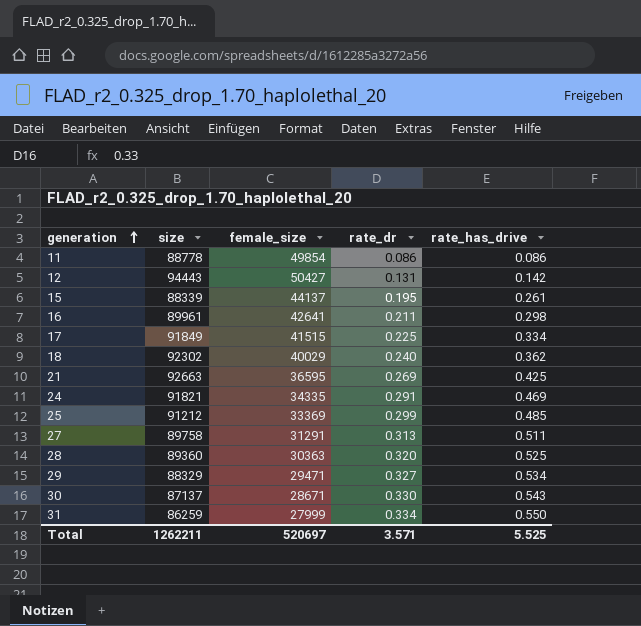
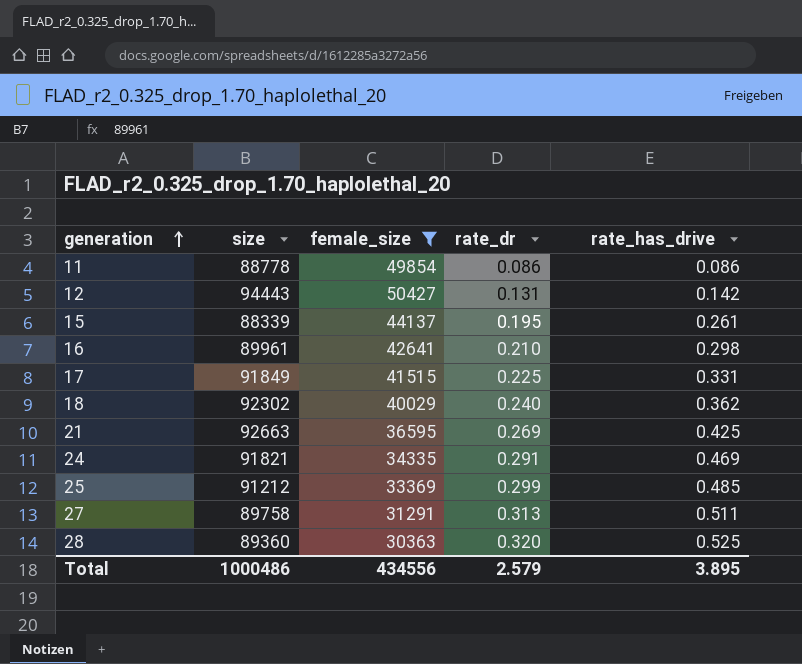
filter: none -> female_size >= 30363
16 | rate_dr: 0.211 -> 0.210
17 | rate_has_drive: 0.334 -> 0.331
Total | size: 1262211 -> 1000486
Total | female_size: 520697 -> 434556
Total | rate_dr: 3.571 -> 2.579
Total | rate_has_drive: 5.525 -> 3.895

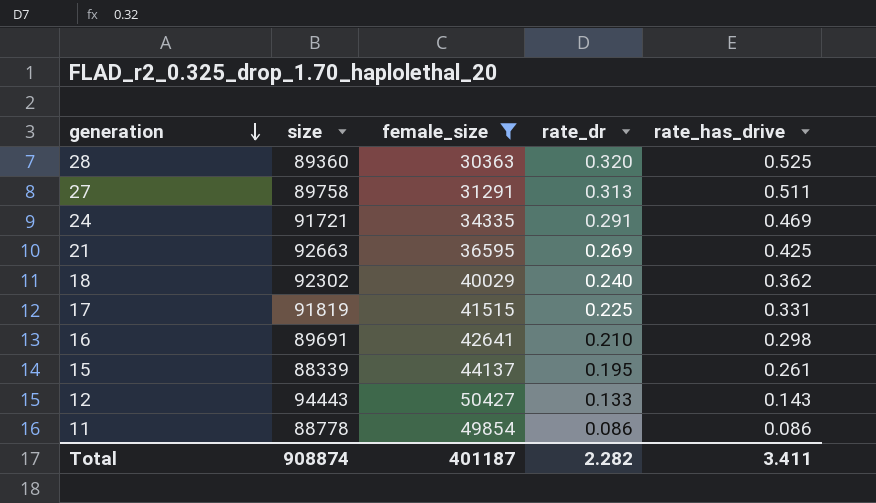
row order: generation ascending -> generation descending
row 25: 91212 | 33369 | 0.299 | 0.485 -> none
24 | size: 91821 -> 91721
17 | size: 91849 -> 91819
16 | size: 89961 -> 89691
12 | rate_dr: 0.131 -> 0.133
12 | rate_has_drive: 0.142 -> 0.143
Total | size: 1000486 -> 908874
Total | female_size: 434556 -> 401187
Total | rate_dr: 2.579 -> 2.282
Total | rate_has_drive: 3.895 -> 3.411

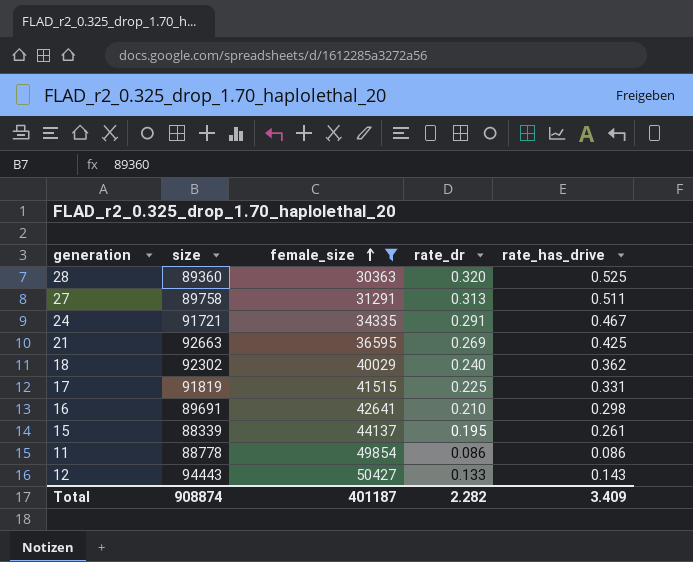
row order: generation descending -> female_size ascending
24 | rate_has_drive: 0.469 -> 0.467
Total | rate_has_drive: 3.411 -> 3.409

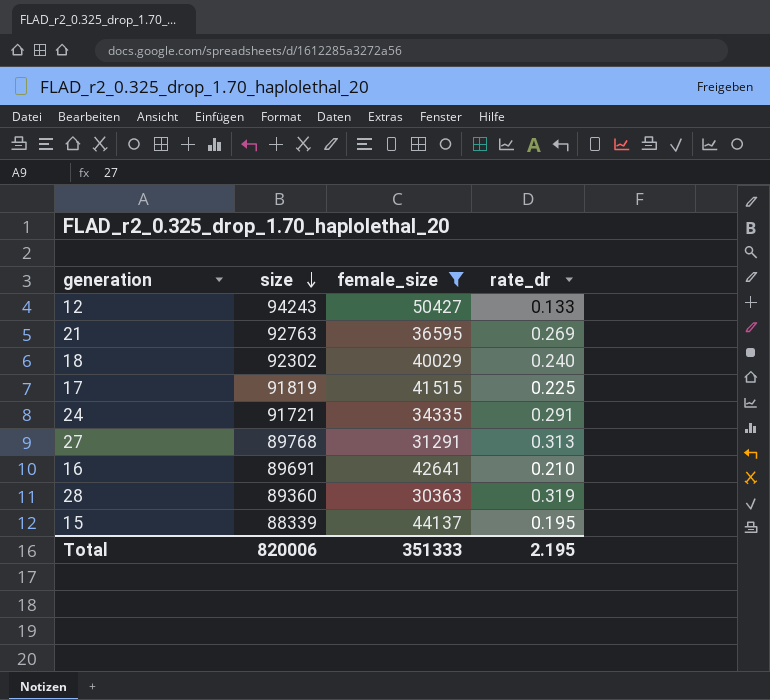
row order: female_size ascending -> size descending
column rate_has_drive | position: 5 -> none
row 11: 88778 | 49854 | 0.086 | 0.086 -> none
12 | size: 94443 -> 94243
21 | size: 92663 -> 92763
27 | size: 89758 -> 89768
28 | rate_dr: 0.320 -> 0.319
Total | size: 908874 -> 820006
Total | female_size: 401187 -> 351333
Total | rate_dr: 2.282 -> 2.195

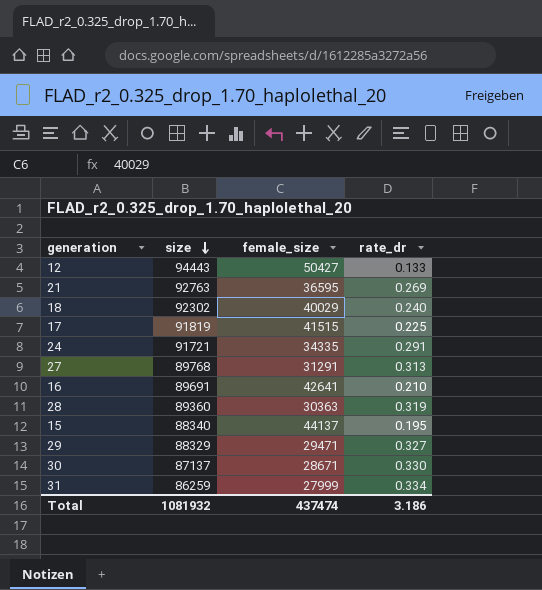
filter: female_size >= 30363 -> none
12 | size: 94243 -> 94443
15 | size: 88339 -> 88340
Total | size: 820006 -> 1081932
Total | female_size: 351333 -> 437474
Total | rate_dr: 2.195 -> 3.186

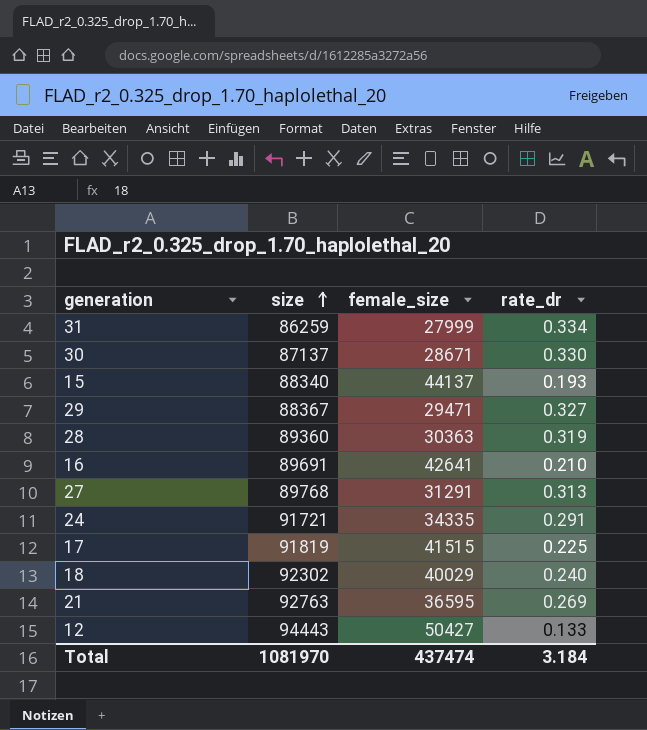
row order: size descending -> size ascending
15 | rate_dr: 0.195 -> 0.193
29 | size: 88329 -> 88367
Total | size: 1081932 -> 1081970
Total | rate_dr: 3.186 -> 3.184

